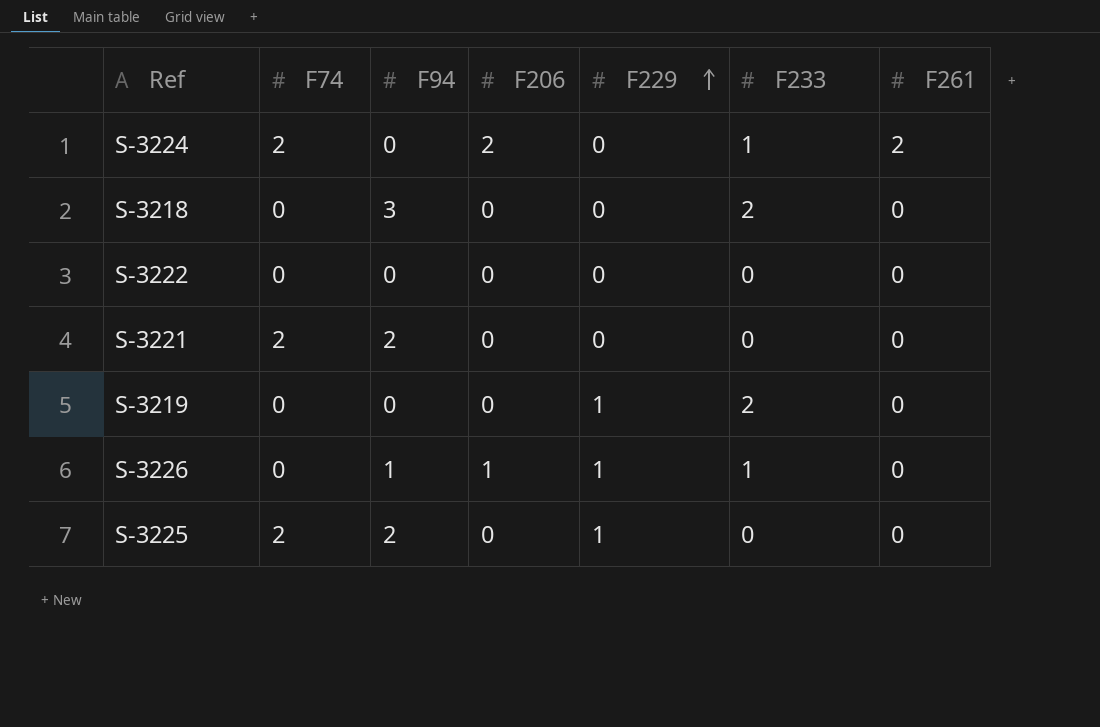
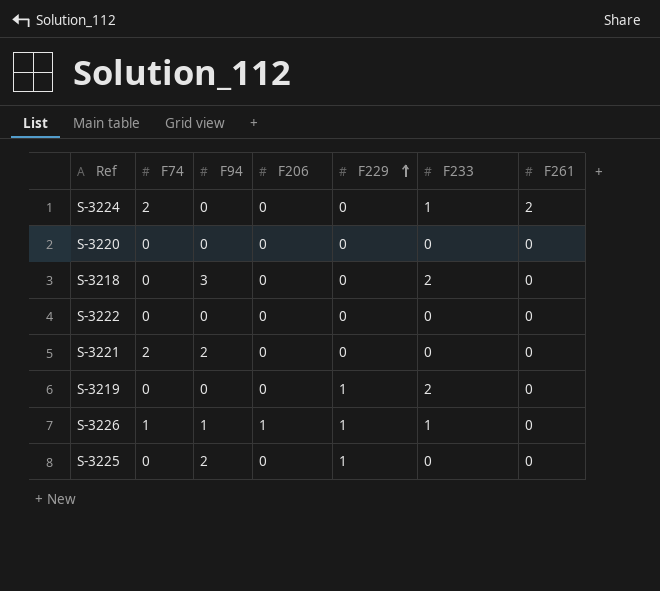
S-3224 | F206: 2 -> 0
row S-3220: none -> 0 | 0 | 0 | 0 | 0 | 0
S-3226 | F74: 0 -> 1
S-3225 | F74: 2 -> 0

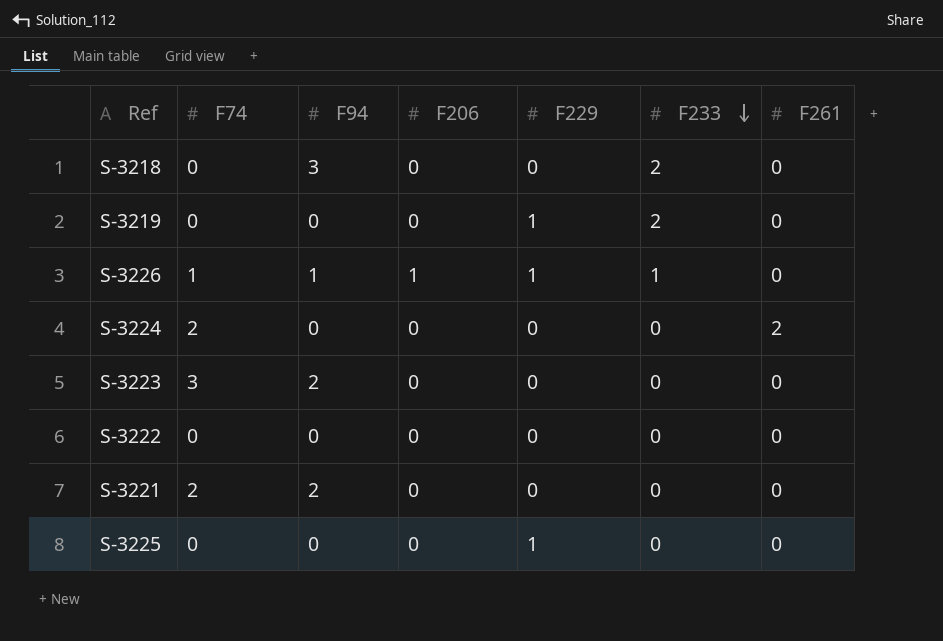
row order: F229 ascending -> F233 descending
row S-3220: 0 | 0 | 0 | 0 | 0 | 0 -> none
S-3224 | F233: 1 -> 0
row S-3223: none -> 3 | 2 | 0 | 0 | 0 | 0
S-3225 | F94: 2 -> 0

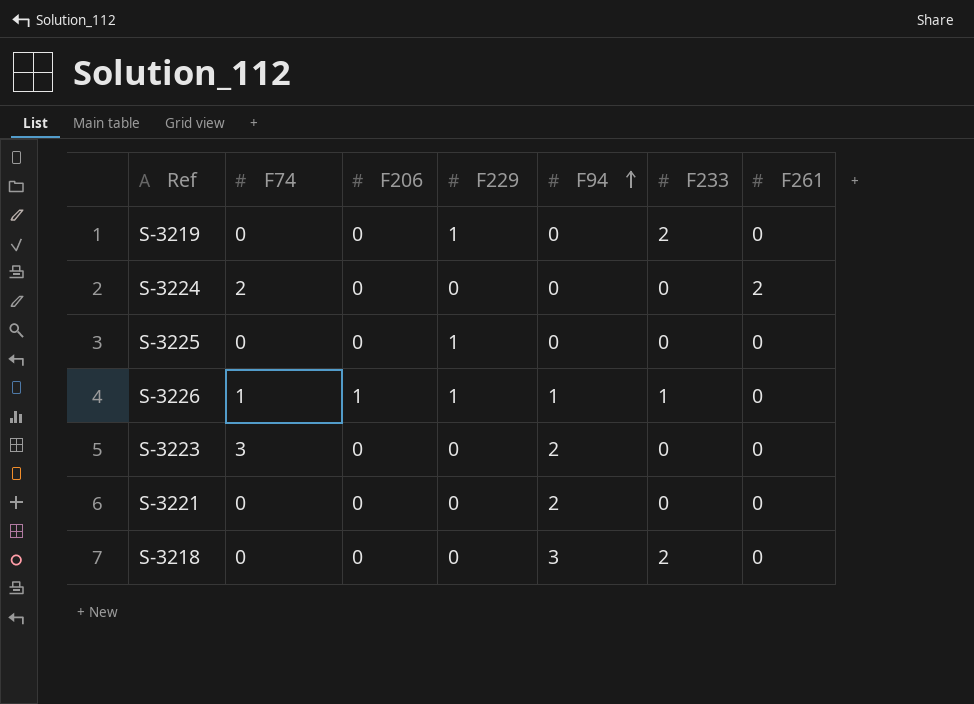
row order: F233 descending -> F94 ascending
column F94 | position: 3 -> 5
row S-3222: 0 | 0 | 0 | 0 | 0 | 0 -> none
S-3221 | F74: 2 -> 0

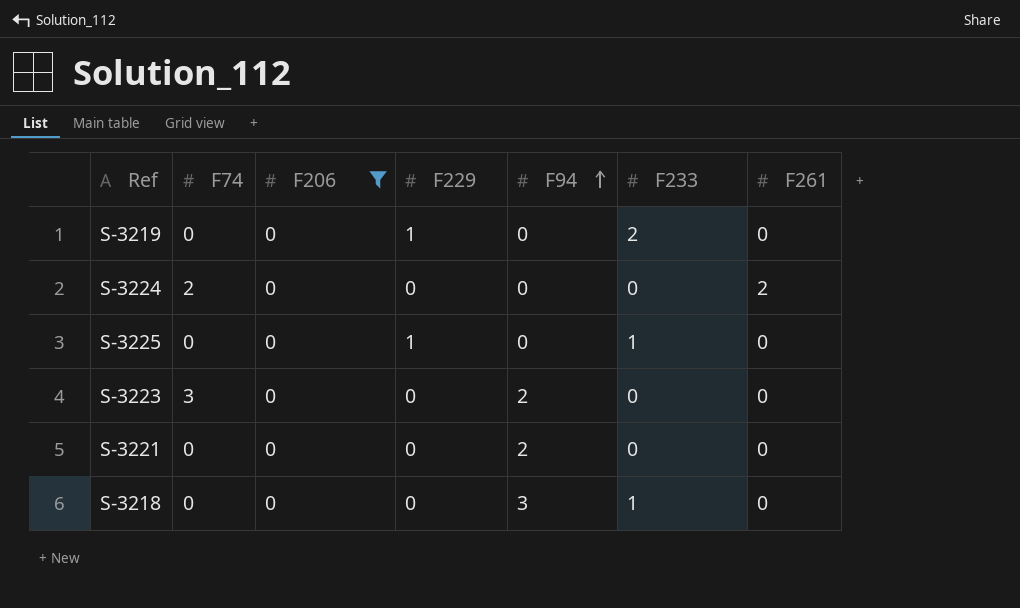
filter: none -> F206 = 0
S-3225 | F233: 0 -> 1
S-3218 | F233: 2 -> 1

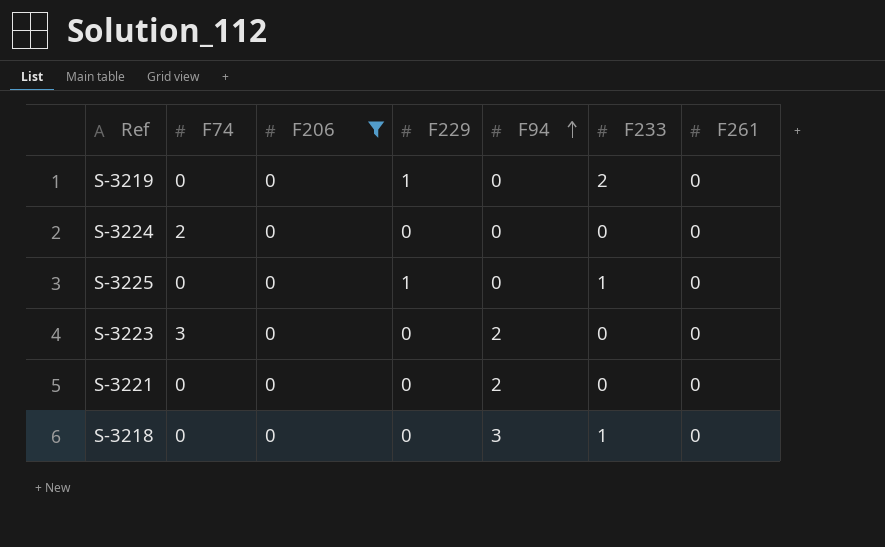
S-3224 | F261: 2 -> 0

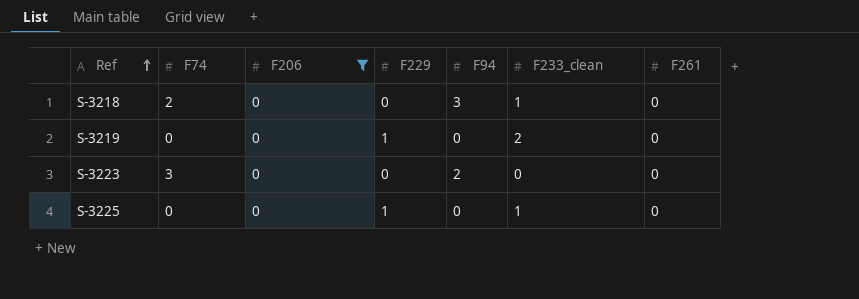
row order: F94 ascending -> Ref ascending
column name: F233 -> F233_clean
row S-3224: 2 | 0 | 0 | 0 | 0 | 0 -> none
row S-3221: 0 | 0 | 0 | 2 | 0 | 0 -> none
S-3218 | F74: 0 -> 2

